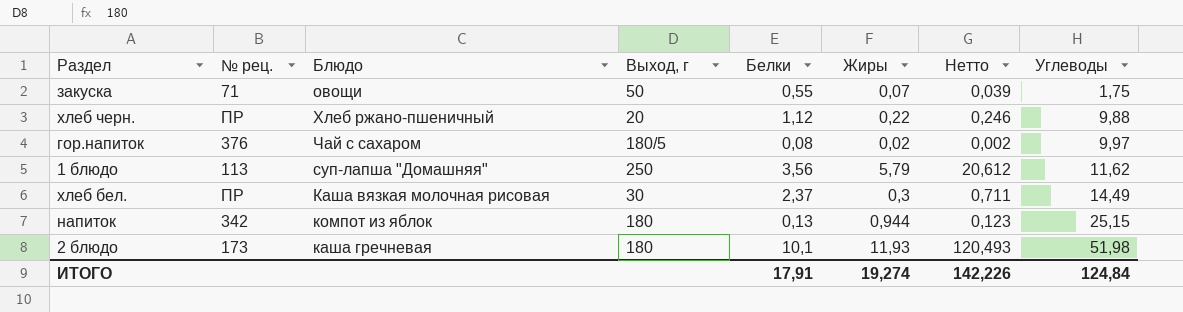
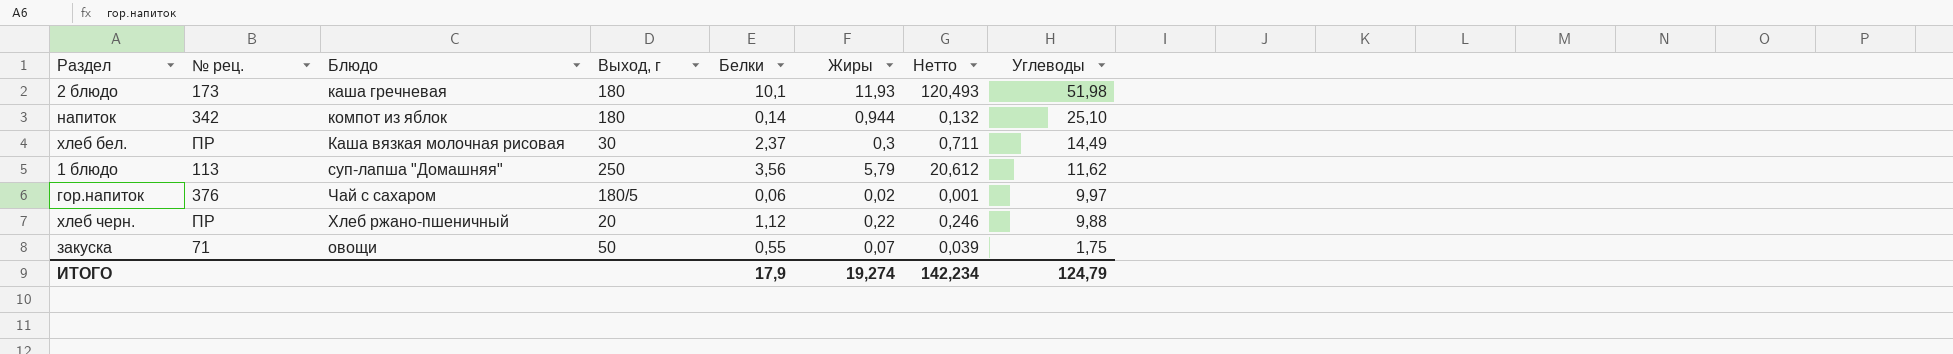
row order: Углеводы ascending -> Углеводы descending
напиток | Белки: 0,13 -> 0,14
напиток | Нетто: 0,123 -> 0,132
напиток | Углеводы: 25,15 -> 25,10
гор.напиток | Белки: 0,08 -> 0,06
гор.напиток | Нетто: 0,002 -> 0,001
ИТОГО | Белки: 17,91 -> 17,9
ИТОГО | Нетто: 142,226 -> 142,234
ИТОГО | Углеводы: 124,84 -> 124,79

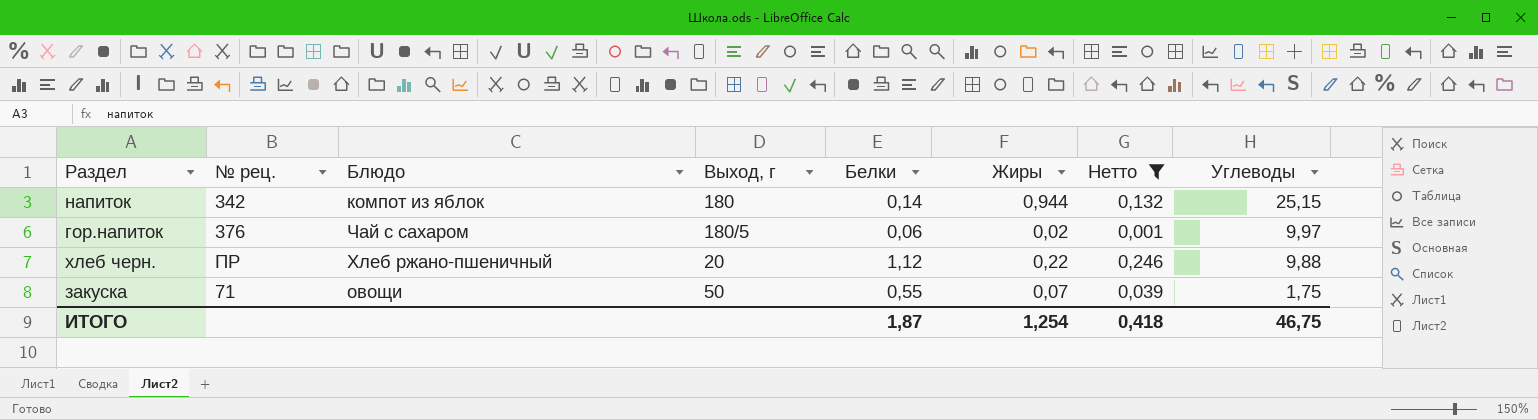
filter: none -> Нетто <= 0,246
напиток | Углеводы: 25,10 -> 25,15
ИТОГО | Белки: 17,9 -> 1,87
ИТОГО | Жиры: 19,274 -> 1,254
ИТОГО | Нетто: 142,234 -> 0,418
ИТОГО | Углеводы: 124,79 -> 46,75

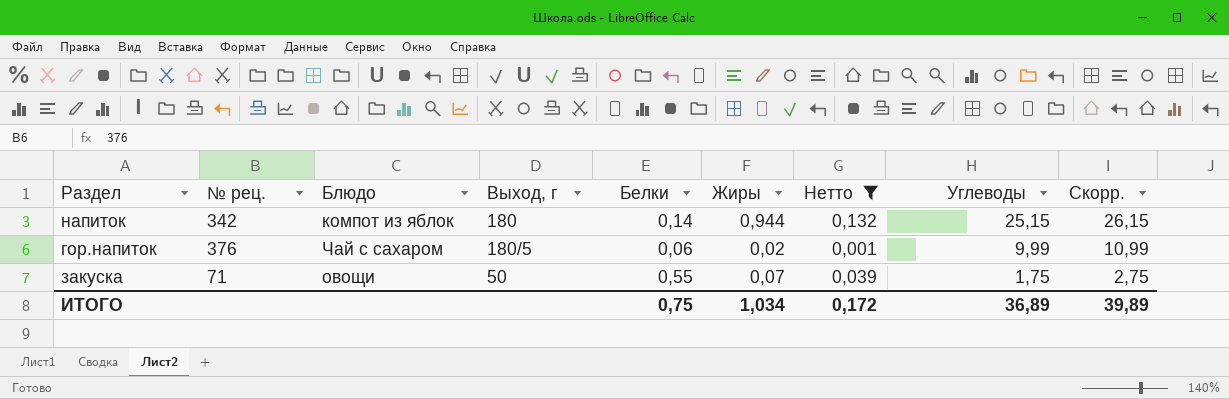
column Скорр. | formula: none -> [Углеводы] + 1
row хлеб черн.: ПР | Хлеб ржано-пшеничный | 20 | 1,12 | 0,22 | 0,246 | 9,88 -> none
гор.напиток | Углеводы: 9,97 -> 9,99
ИТОГО | Белки: 1,87 -> 0,75
ИТОГО | Жиры: 1,254 -> 1,034
ИТОГО | Нетто: 0,418 -> 0,172
ИТОГО | Углеводы: 46,75 -> 36,89

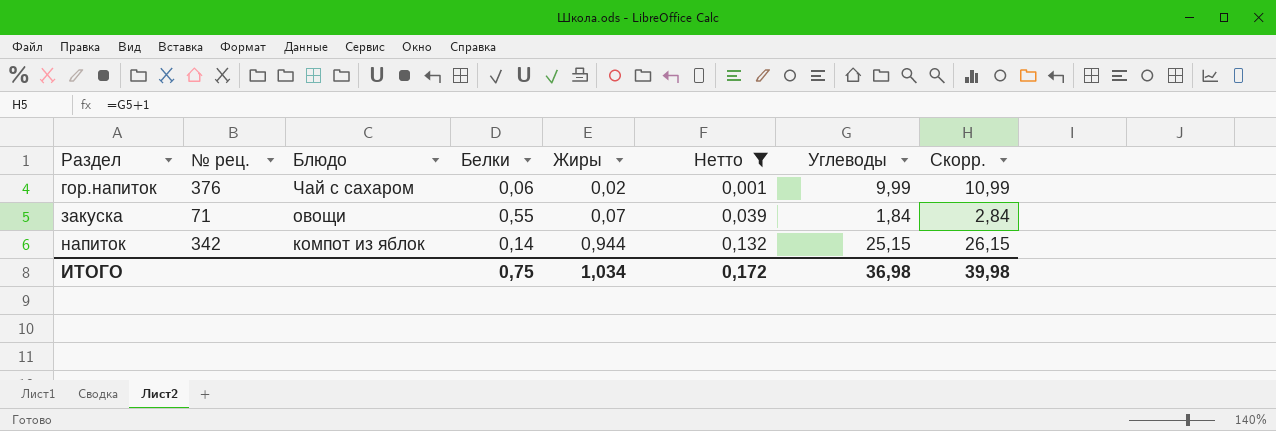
row order: Углеводы descending -> Раздел ascending
column Выход, г | position: 4 -> none
закуска | Углеводы: 1,75 -> 1,84
закуска | Скорр.: 2,75 -> 2,84
ИТОГО | Углеводы: 36,89 -> 36,98
ИТОГО | Скорр.: 39,89 -> 39,98

